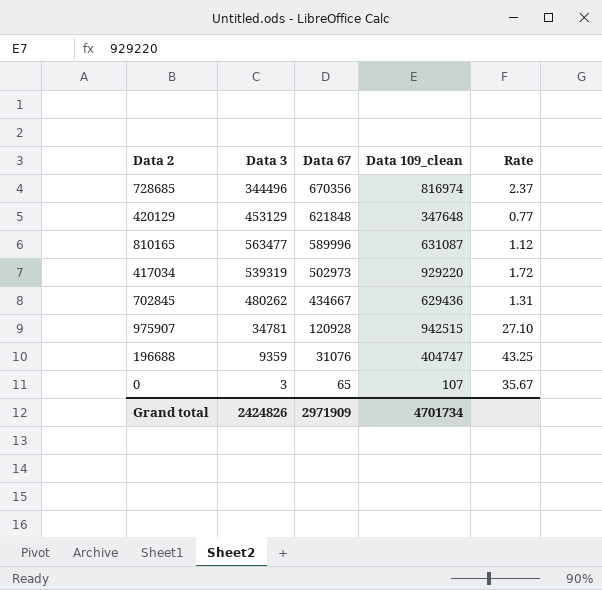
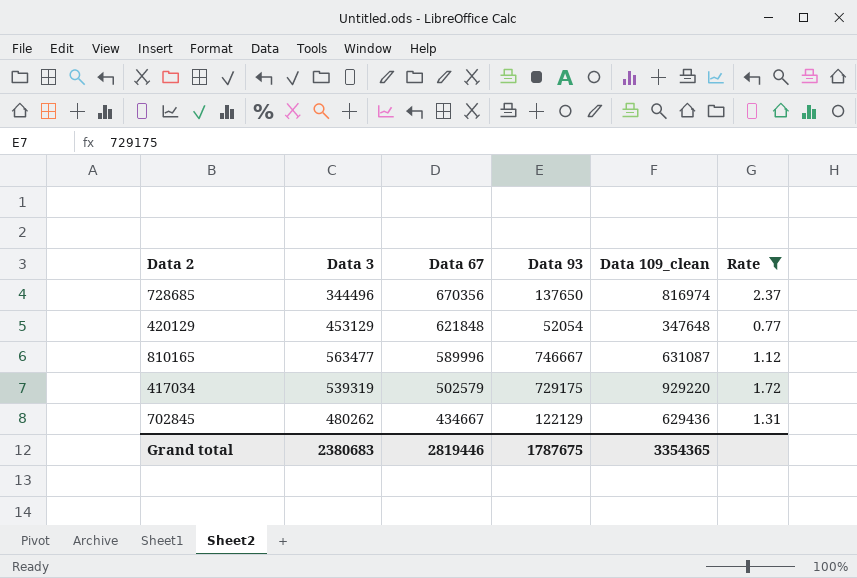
filter: none -> Rate <= 2.37
column Data 93 | position: none -> 4
417034 | Data 67: 502973 -> 502579
Grand total | Data 3: 2424826 -> 2380683
Grand total | Data 67: 2971909 -> 2819446
Grand total | Data 109_clean: 4701734 -> 3354365

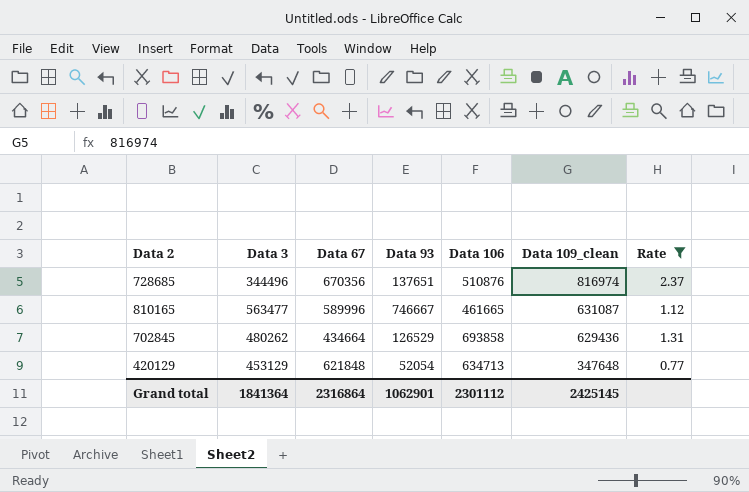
row order: Data 67 descending -> Data 109_clean descending
column Data 106 | position: none -> 5
row 417034: 539319 | 502579 | 729175 | 929220 | 1.72 -> none
728685 | Data 93: 137650 -> 137651
702845 | Data 67: 434667 -> 434664
702845 | Data 93: 122129 -> 126529
Grand total | Data 3: 2380683 -> 1841364
Grand total | Data 67: 2819446 -> 2316864
Grand total | Data 93: 1787675 -> 1062901
Grand total | Data 109_clean: 3354365 -> 2425145

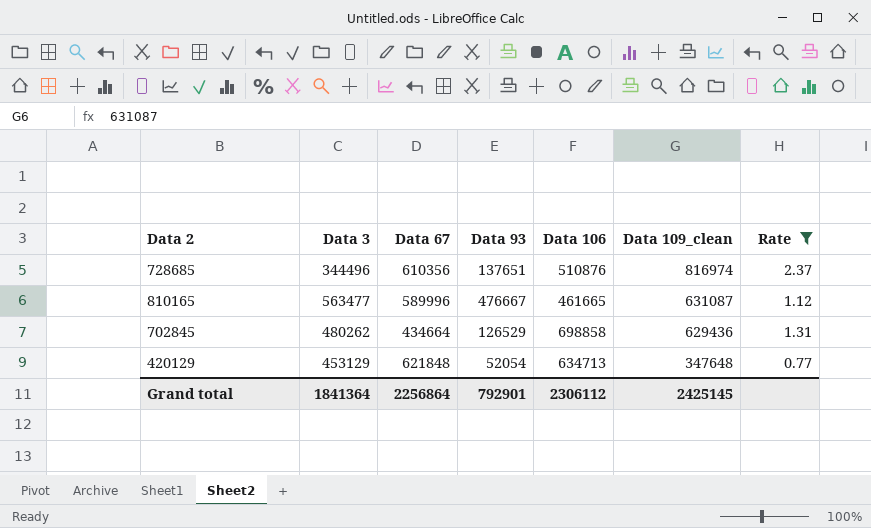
728685 | Data 67: 670356 -> 610356
810165 | Data 93: 746667 -> 476667
702845 | Data 106: 693858 -> 698858
Grand total | Data 67: 2316864 -> 2256864
Grand total | Data 93: 1062901 -> 792901
Grand total | Data 106: 2301112 -> 2306112

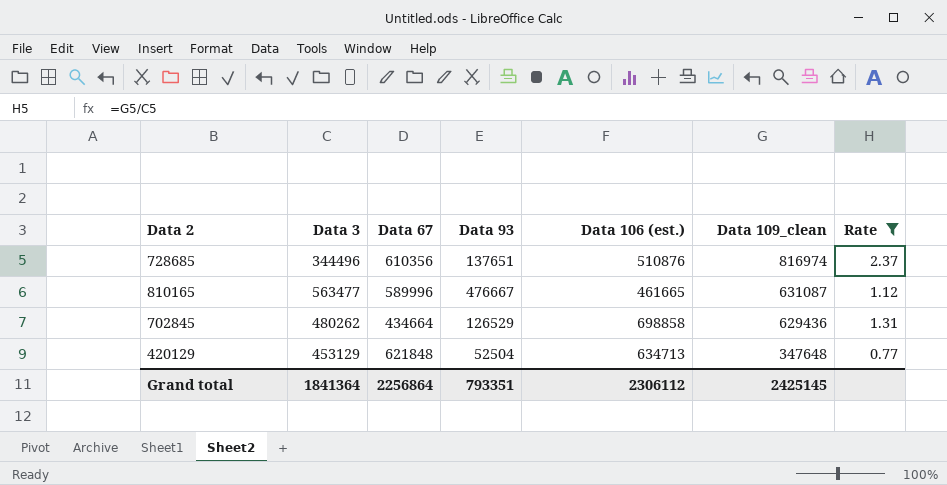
column name: Data 106 -> Data 106 (est.)
420129 | Data 93: 52054 -> 52504
Grand total | Data 93: 792901 -> 793351

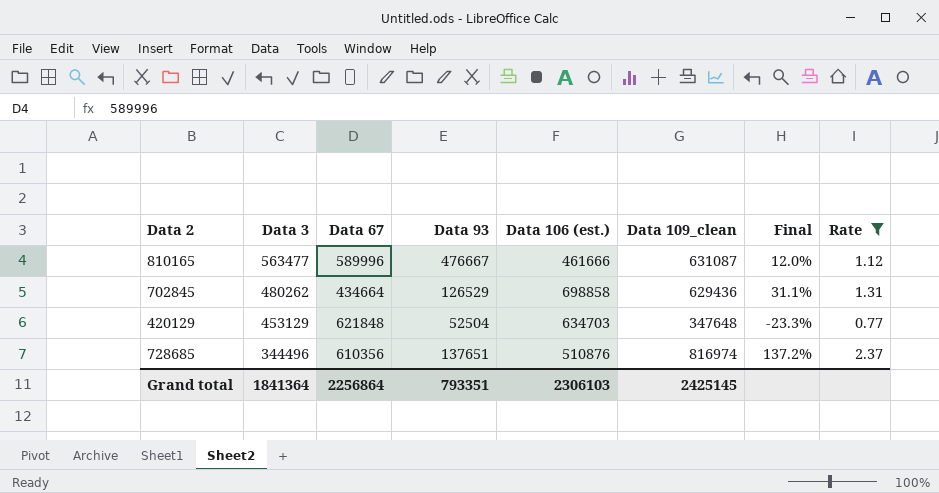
row order: Data 109_clean descending -> Data 3 descending
column Final | formula: none -> ([Data 109_clean] - [Data 3]) / [Data 3]
810165 | Data 106 (est.): 461665 -> 461666
420129 | Data 106 (est.): 634713 -> 634703
Grand total | Data 106 (est.): 2306112 -> 2306103

